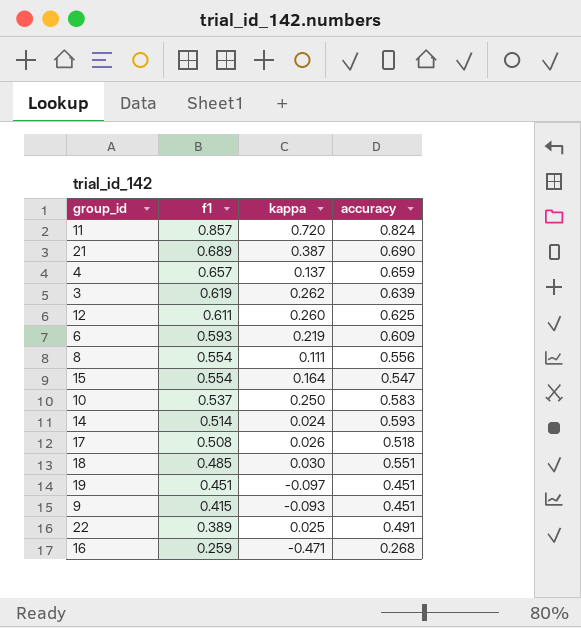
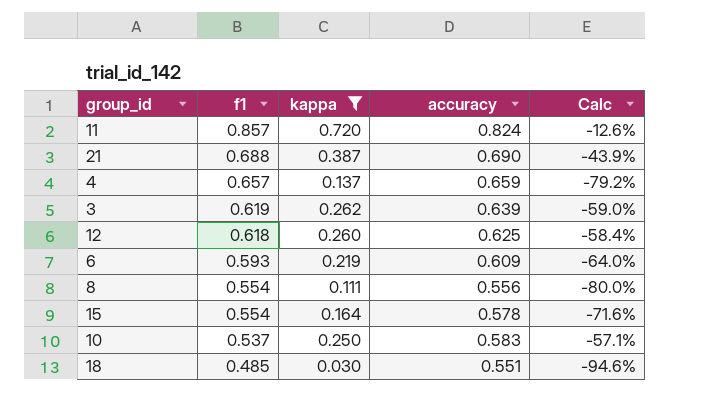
filter: none -> kappa >= 0.030
column Calc | formula: none -> ([kappa] - [accuracy]) / [accuracy]
21 | f1: 0.689 -> 0.688
12 | f1: 0.611 -> 0.618
15 | accuracy: 0.547 -> 0.578

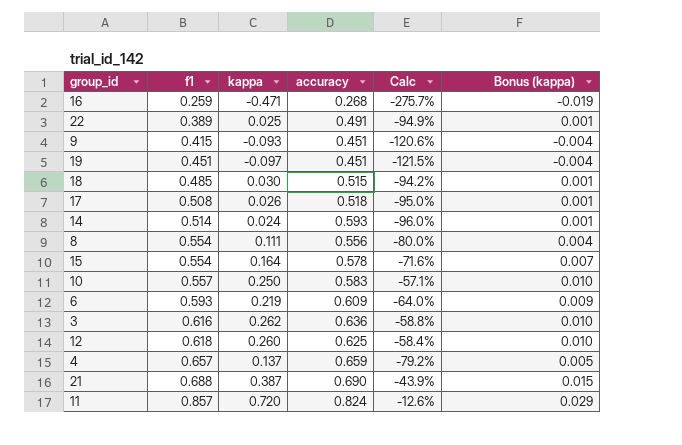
filter: kappa >= 0.030 -> none
row order: f1 descending -> f1 ascending
column Bonus (kappa) | formula: none -> [kappa] * 0.04
18 | accuracy: 0.551 -> 0.515
18 | Calc: -94.6% -> -94.2%
10 | f1: 0.537 -> 0.557
3 | f1: 0.619 -> 0.616
3 | accuracy: 0.639 -> 0.636
3 | Calc: -59.0% -> -58.8%

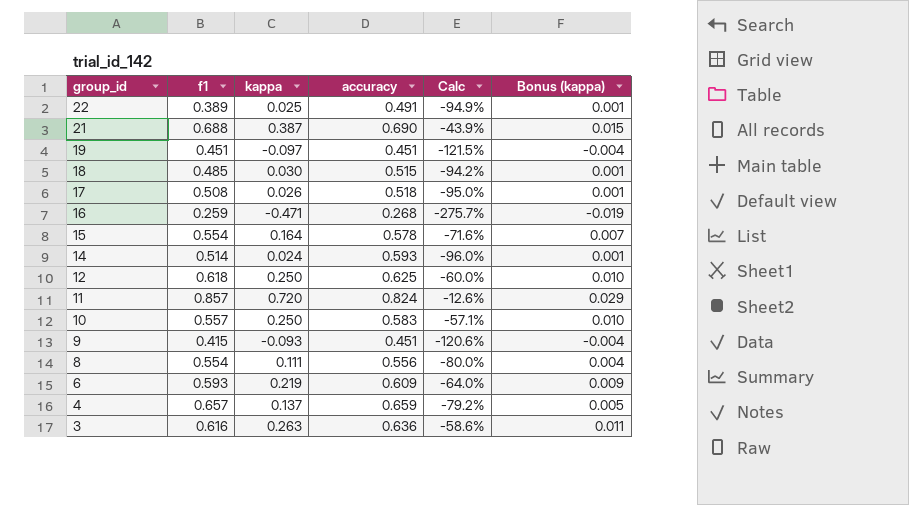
row order: f1 ascending -> group_id descending
12 | kappa: 0.260 -> 0.250
12 | Calc: -58.4% -> -60.0%
3 | kappa: 0.262 -> 0.263
3 | Calc: -58.8% -> -58.6%
3 | Bonus (kappa): 0.010 -> 0.011

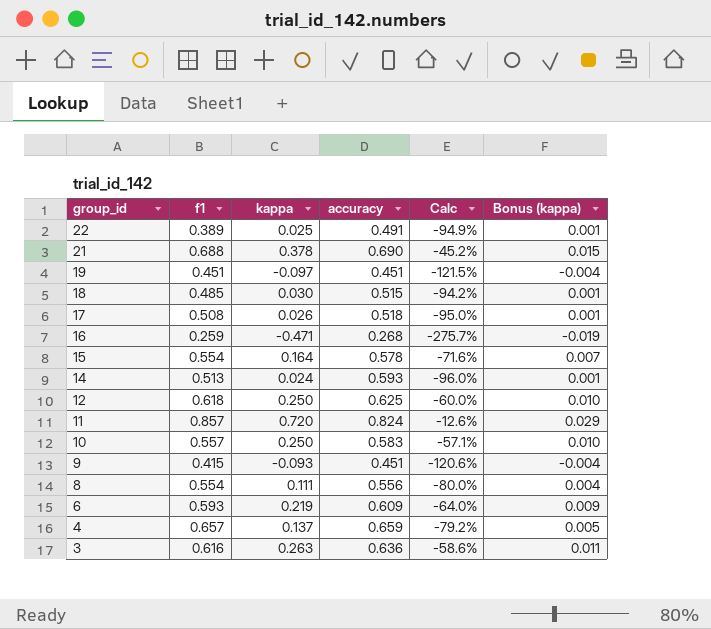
21 | kappa: 0.387 -> 0.378
21 | Calc: -43.9% -> -45.2%
14 | f1: 0.514 -> 0.513

